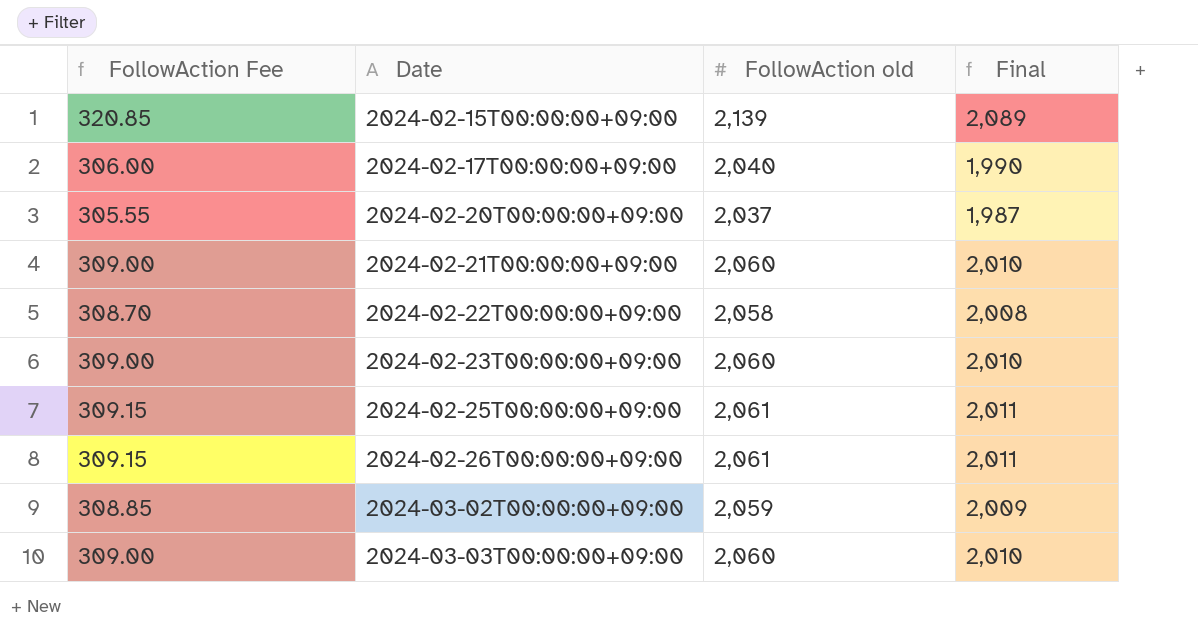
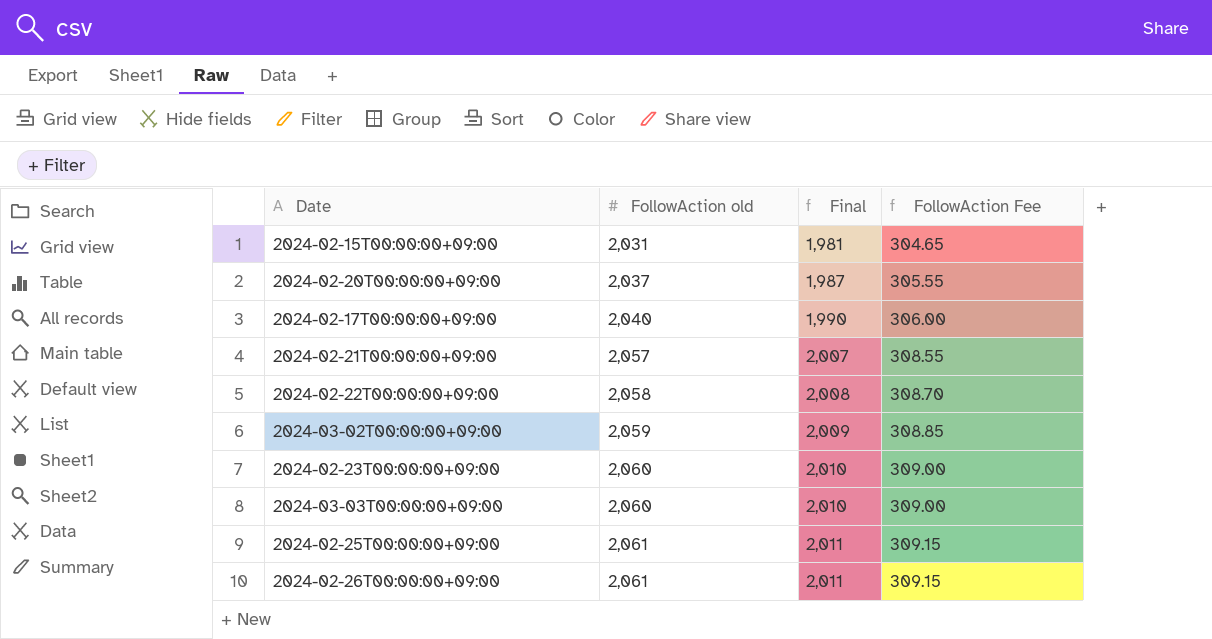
row order: Date ascending -> FollowAction old ascending
column FollowAction Fee | position: 1 -> 4
2024-02-15T00:00:00+09:00 | FollowAction old: 2,139 -> 2,031
2024-02-15T00:00:00+09:00 | Final: 2,089 -> 1,981
2024-02-15T00:00:00+09:00 | FollowAction Fee: 320.85 -> 304.65
2024-02-21T00:00:00+09:00 | FollowAction old: 2,060 -> 2,057
2024-02-21T00:00:00+09:00 | Final: 2,010 -> 2,007
2024-02-21T00:00:00+09:00 | FollowAction Fee: 309.00 -> 308.55

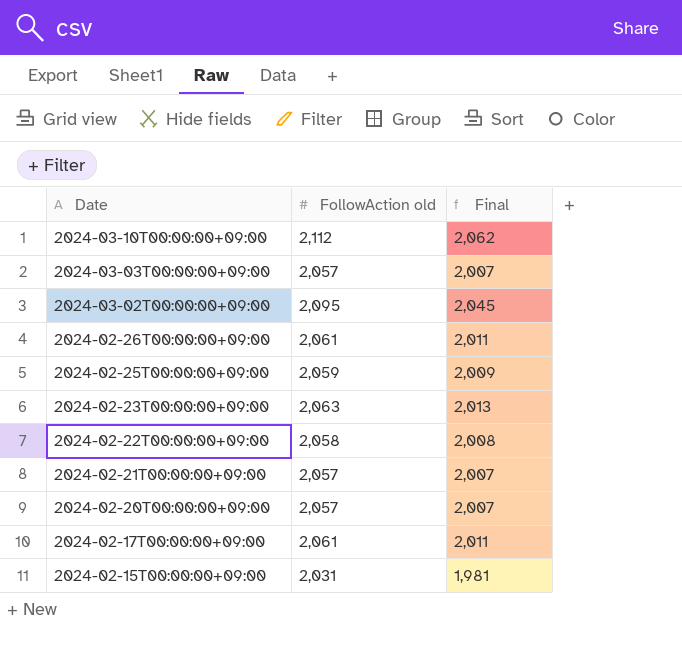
row order: FollowAction old ascending -> Date descending
column FollowAction Fee | formula: [FollowAction old] * 0.15 -> none
row 2024-03-10T00:00:00+09:00: none -> 2,112 | 2,062
2024-03-03T00:00:00+09:00 | FollowAction old: 2,060 -> 2,057
2024-03-03T00:00:00+09:00 | Final: 2,010 -> 2,007
2024-03-02T00:00:00+09:00 | FollowAction old: 2,059 -> 2,095
2024-03-02T00:00:00+09:00 | Final: 2,009 -> 2,045
2024-02-25T00:00:00+09:00 | FollowAction old: 2,061 -> 2,059
2024-02-25T00:00:00+09:00 | Final: 2,011 -> 2,009
2024-02-23T00:00:00+09:00 | FollowAction old: 2,060 -> 2,063
2024-02-23T00:00:00+09:00 | Final: 2,010 -> 2,013
2024-02-20T00:00:00+09:00 | FollowAction old: 2,037 -> 2,057
2024-02-20T00:00:00+09:00 | Final: 1,987 -> 2,007
2024-02-17T00:00:00+09:00 | FollowAction old: 2,040 -> 2,061
2024-02-17T00:00:00+09:00 | Final: 1,990 -> 2,011

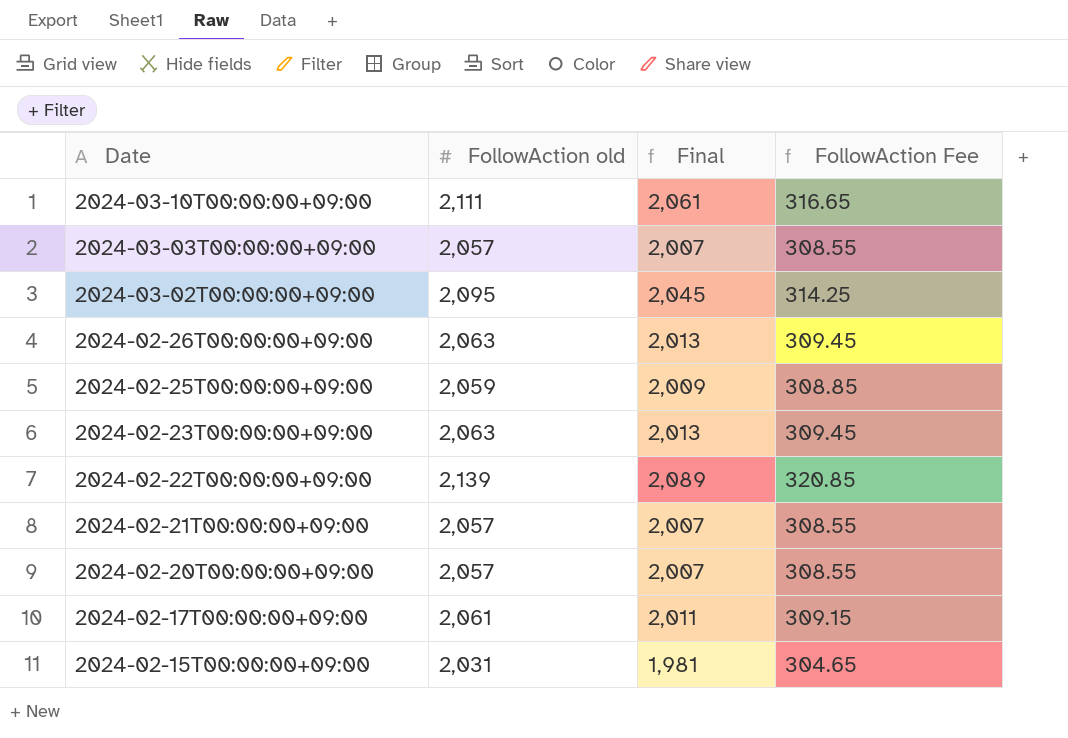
column FollowAction Fee | formula: none -> [FollowAction old] * 0.15
2024-03-10T00:00:00+09:00 | FollowAction old: 2,112 -> 2,111
2024-03-10T00:00:00+09:00 | Final: 2,062 -> 2,061
2024-02-26T00:00:00+09:00 | FollowAction old: 2,061 -> 2,063
2024-02-26T00:00:00+09:00 | Final: 2,011 -> 2,013
2024-02-22T00:00:00+09:00 | FollowAction old: 2,058 -> 2,139
2024-02-22T00:00:00+09:00 | Final: 2,008 -> 2,089

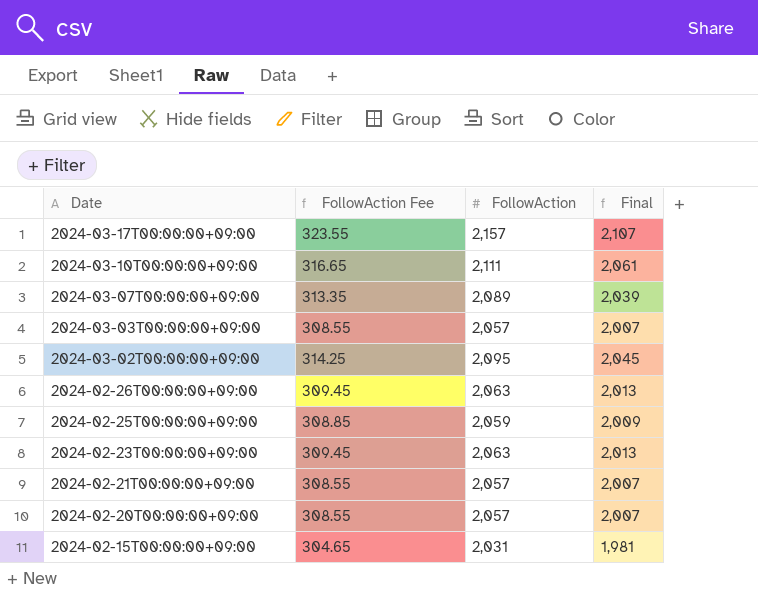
column FollowAction Fee | position: 4 -> 2
column name: FollowAction old -> FollowAction
row 2024-02-22T00:00:00+09:00: 2,139 | 2,089 | 320.85 -> none
row 2024-02-17T00:00:00+09:00: 2,061 | 2,011 | 309.15 -> none
row 2024-03-17T00:00:00+09:00: none -> 323.55 | 2,157 | 2,107
row 2024-03-07T00:00:00+09:00: none -> 313.35 | 2,089 | 2,039

